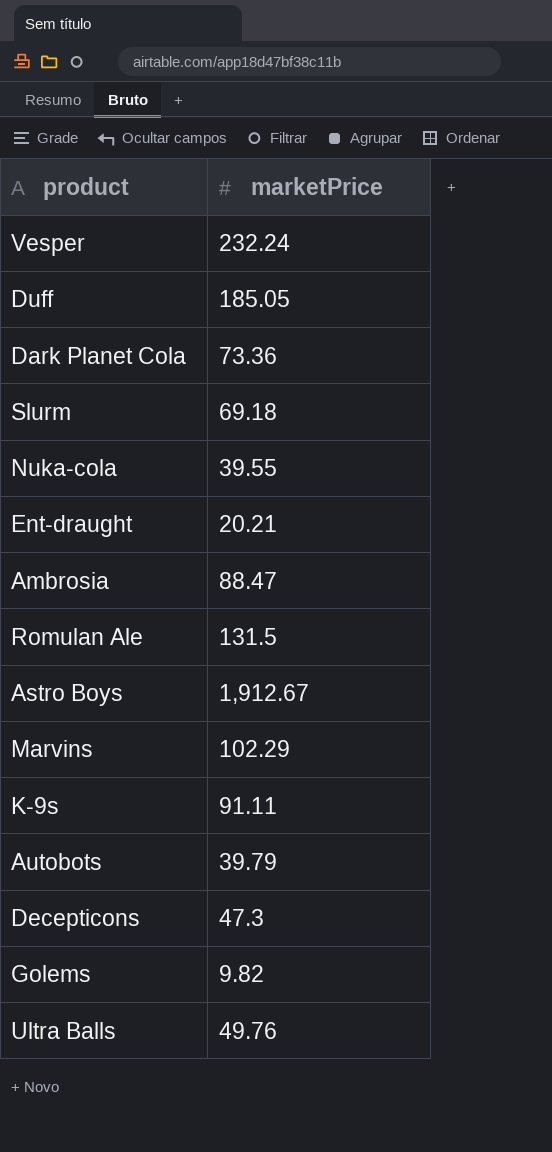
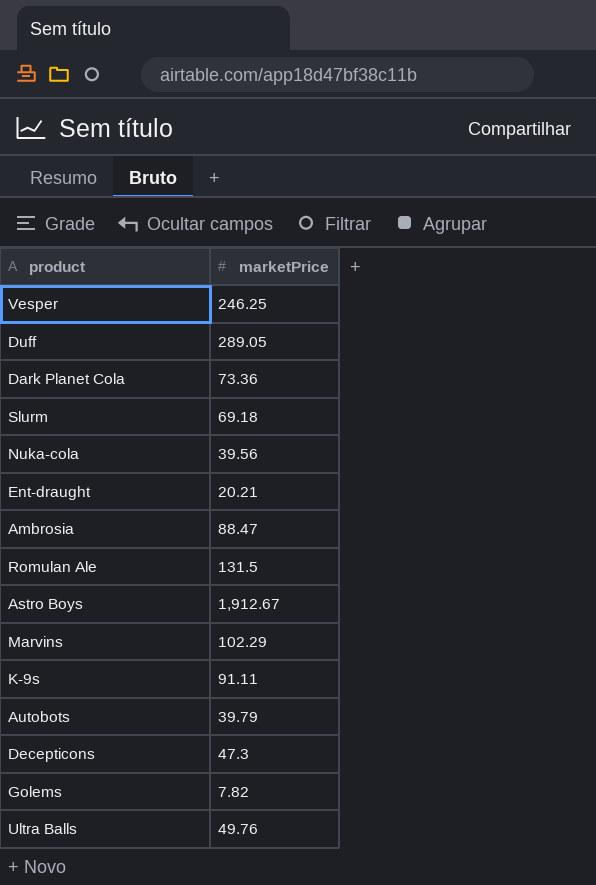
Vesper | marketPrice: 232.24 -> 246.25
Duff | marketPrice: 185.05 -> 289.05
Nuka-cola | marketPrice: 39.55 -> 39.56
Golems | marketPrice: 9.82 -> 7.82

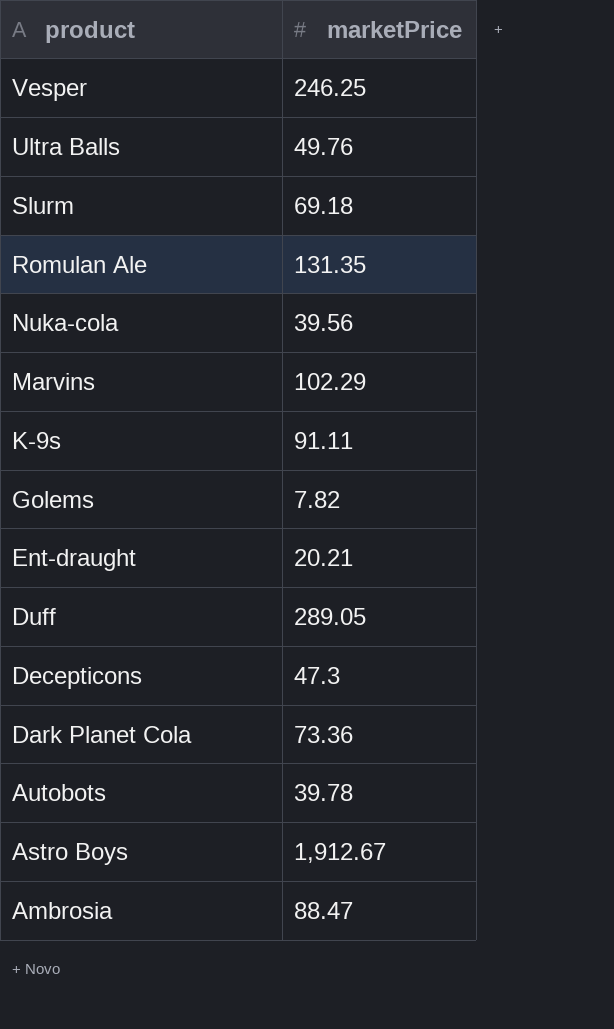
row order: none -> product descending
Romulan Ale | marketPrice: 131.5 -> 131.35
Autobots | marketPrice: 39.79 -> 39.78

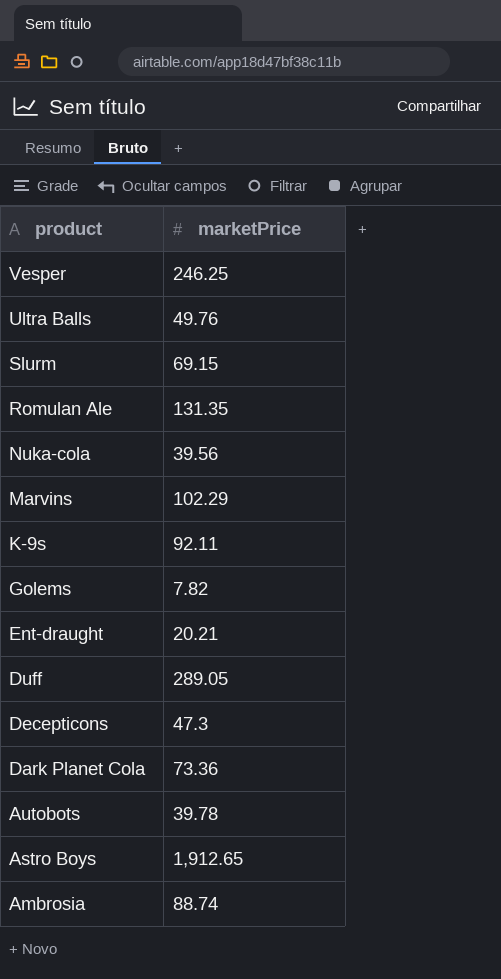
Slurm | marketPrice: 69.18 -> 69.15
K-9s | marketPrice: 91.11 -> 92.11
Astro Boys | marketPrice: 1,912.67 -> 1,912.65
Ambrosia | marketPrice: 88.47 -> 88.74

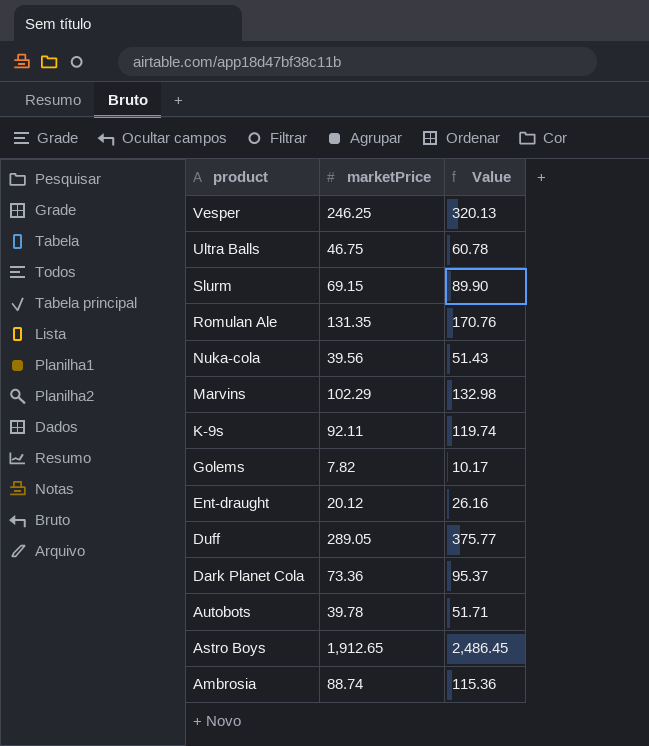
column Value | formula: none -> [marketPrice] * 1.3
row Decepticons: 47.3 -> none
Ultra Balls | marketPrice: 49.76 -> 46.75
Ent-draught | marketPrice: 20.21 -> 20.12

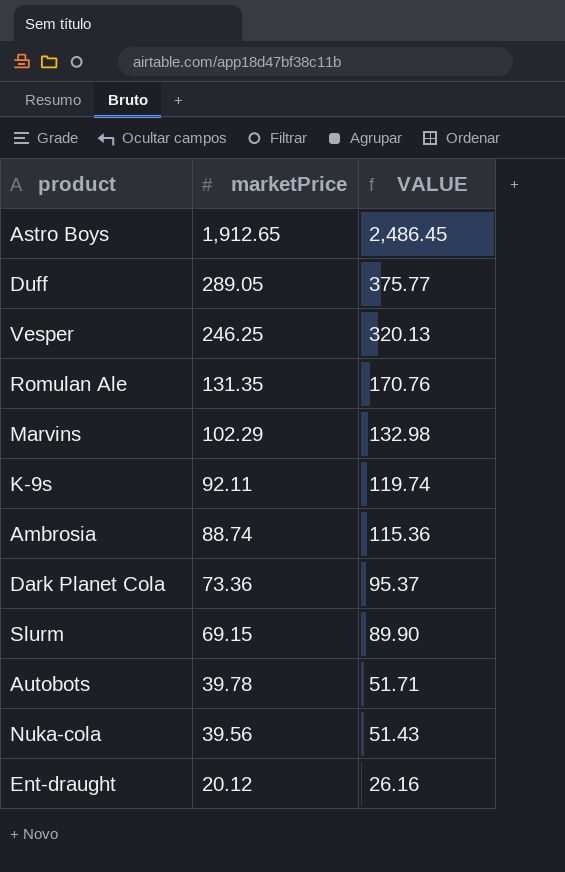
row order: product descending -> marketPrice descending
column name: Value -> VALUE
row Ultra Balls: 46.75 | 60.78 -> none
row Golems: 7.82 | 10.17 -> none

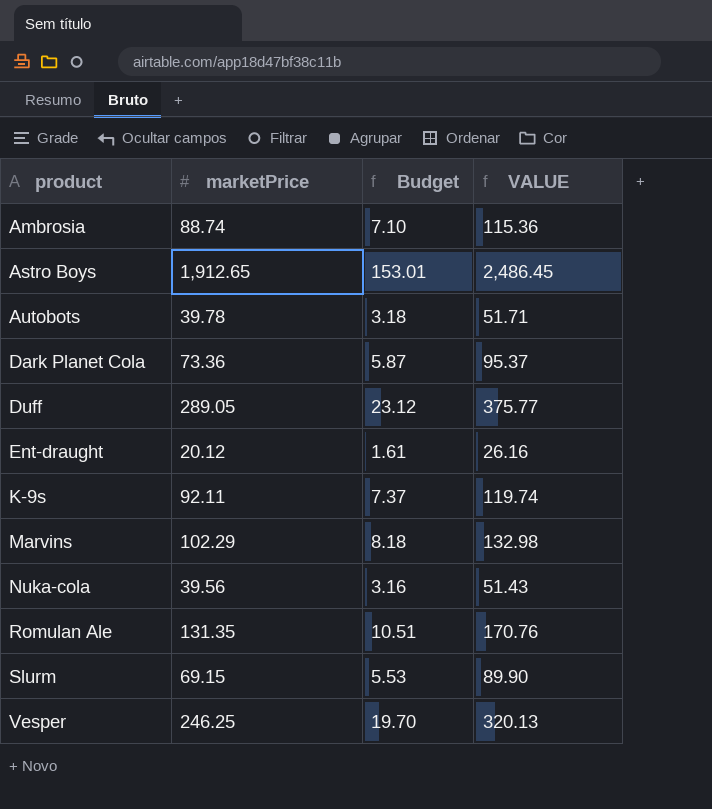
row order: marketPrice descending -> product ascending
column Budget | formula: none -> [marketPrice] * 0.08

